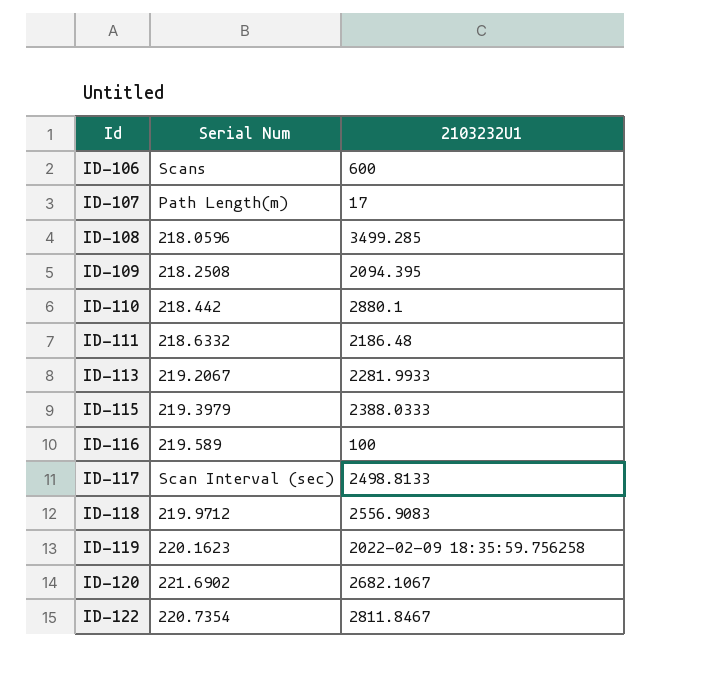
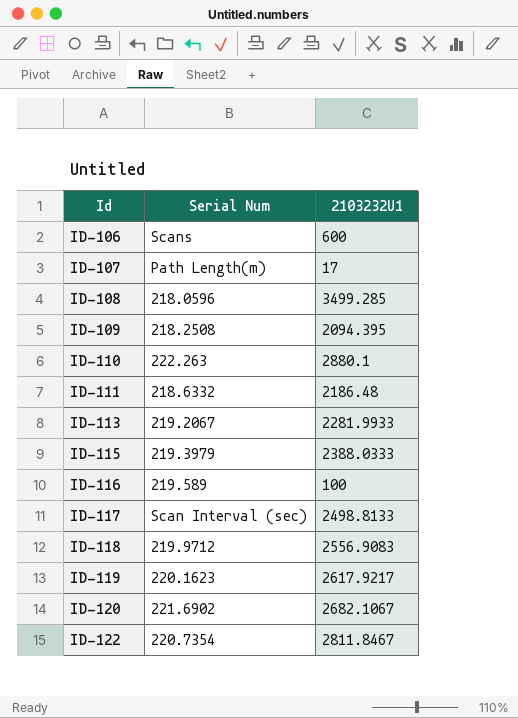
ID-110 | Serial Num: 218.442 -> 222.263
ID-119 | 2103232U1: 2022-02-09 18:35:59.756258 -> 2617.9217

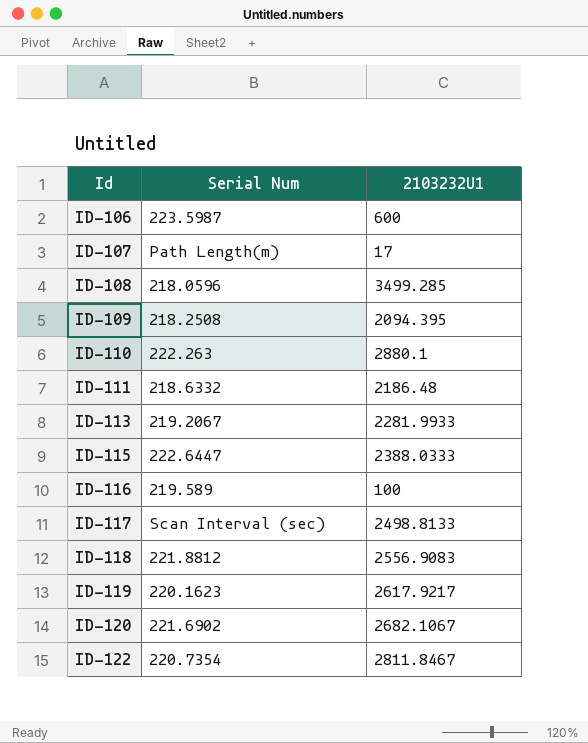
ID-106 | Serial Num: Scans -> 223.5987
ID-115 | Serial Num: 219.3979 -> 222.6447
ID-118 | Serial Num: 219.9712 -> 221.8812

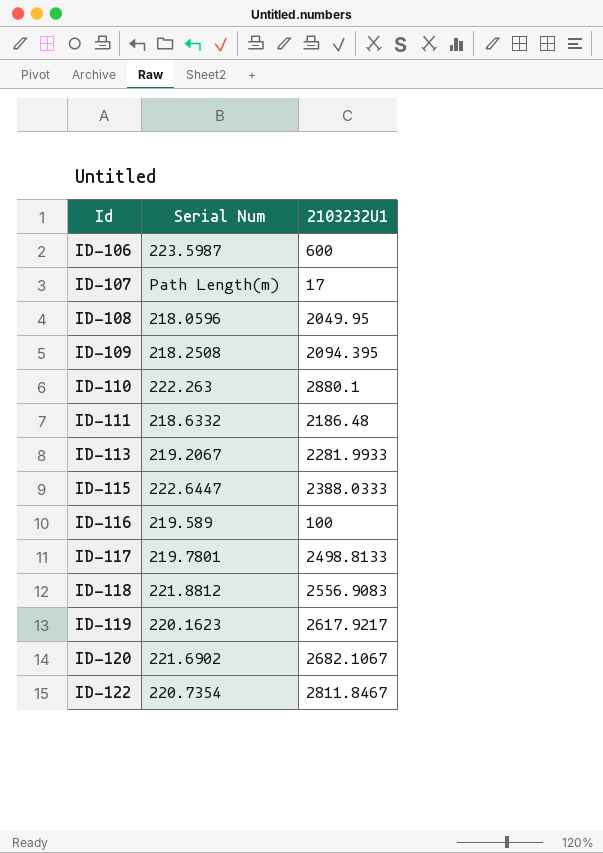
ID-108 | 2103232U1: 3499.285 -> 2049.95
ID-117 | Serial Num: Scan Interval (sec) -> 219.7801

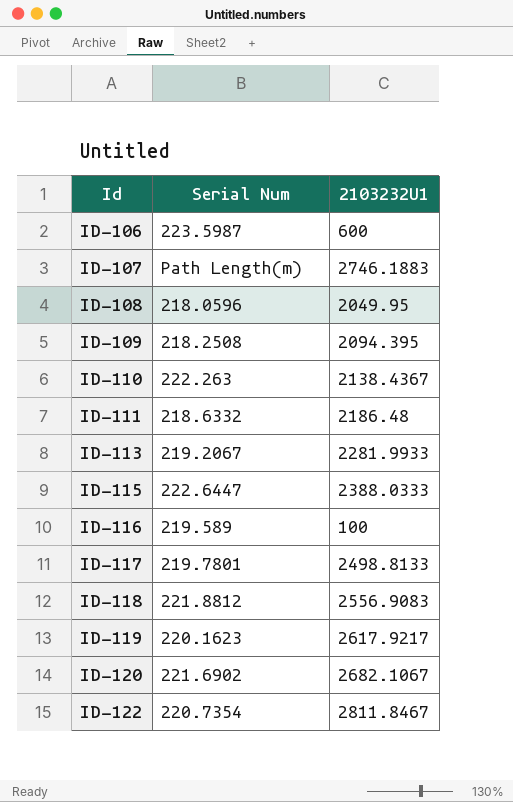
ID-107 | 2103232U1: 17 -> 2746.1883
ID-110 | 2103232U1: 2880.1 -> 2138.4367

